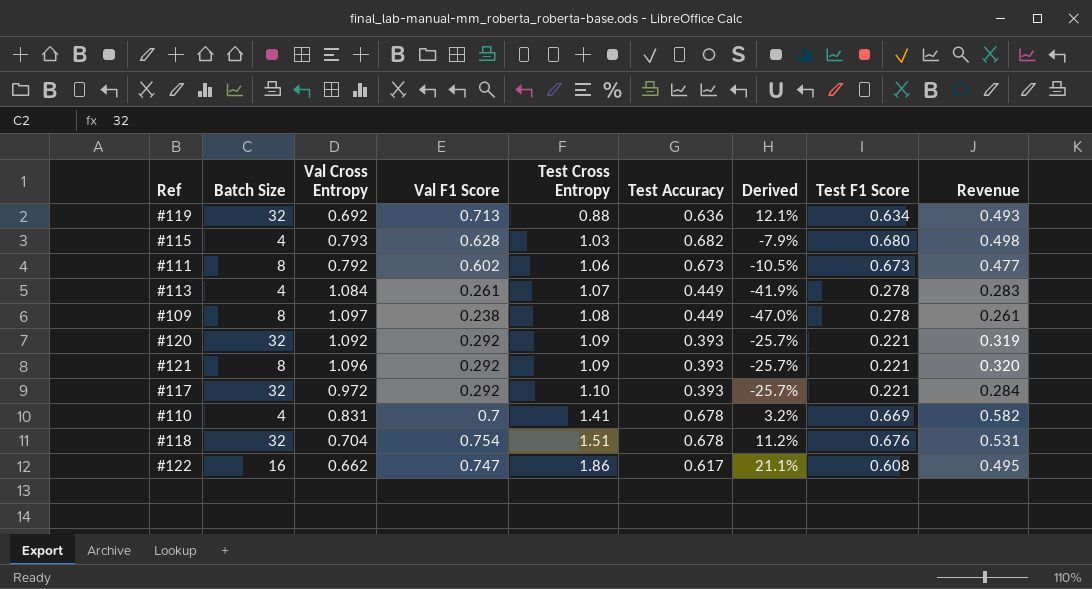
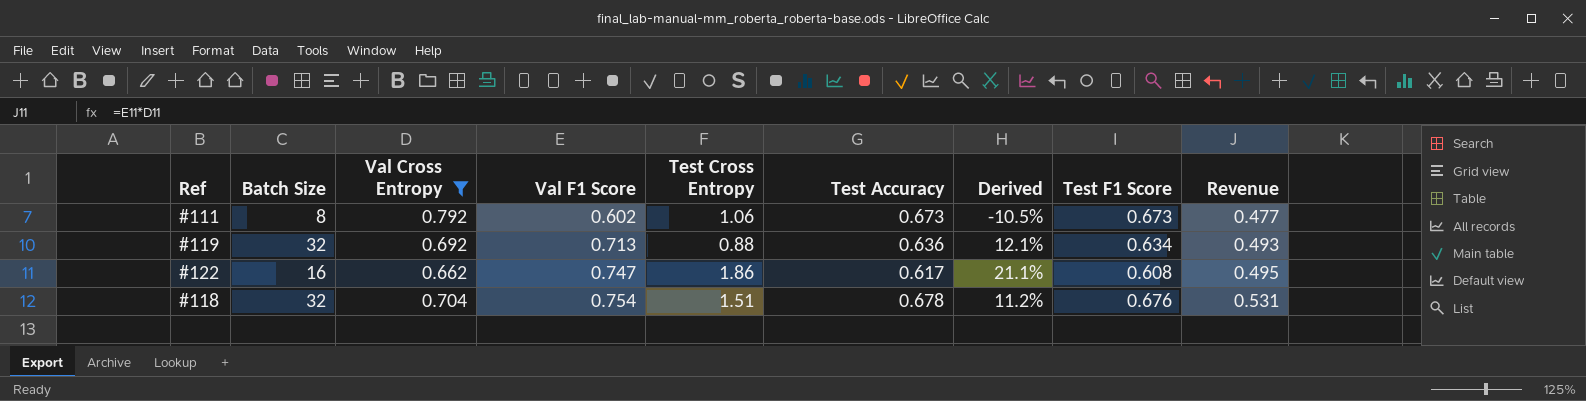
filter: none -> Val Cross Entropy <= 0.792
row order: Test Cross Entropy ascending -> Val F1 Score ascending

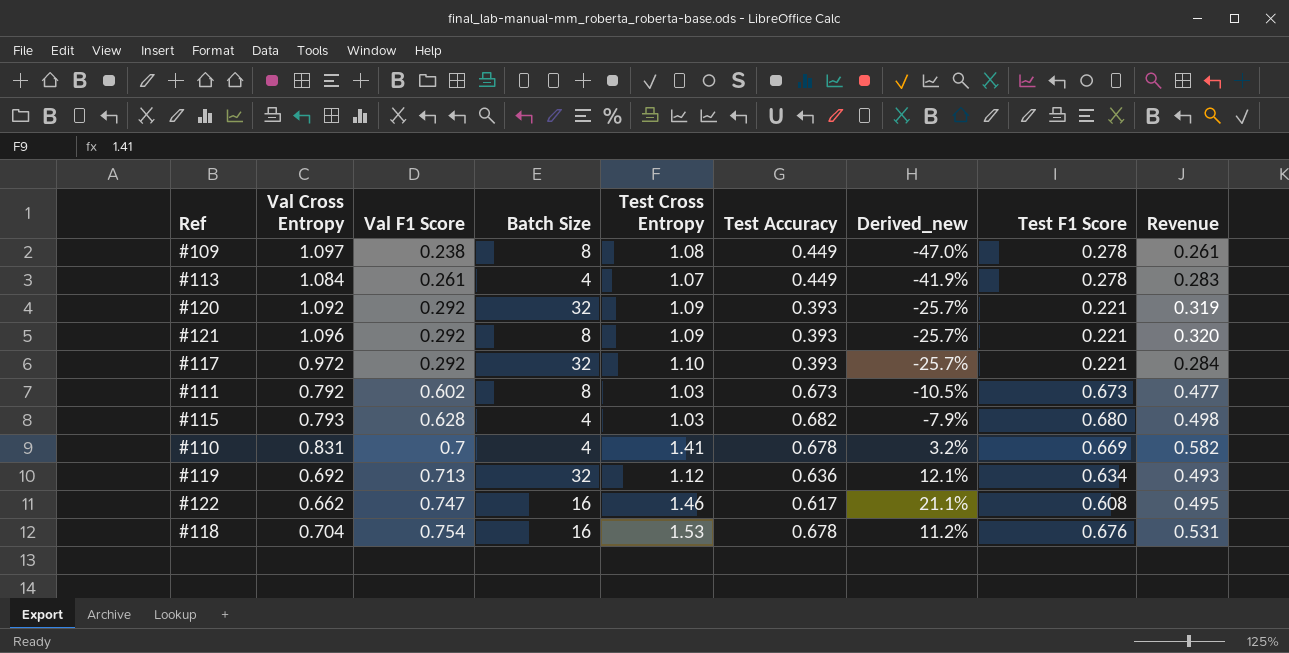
filter: Val Cross Entropy <= 0.792 -> none
column Batch Size | position: 2 -> 4
column name: Derived -> Derived_new
#111 | Test Cross Entropy: 1.06 -> 1.03
#119 | Test Cross Entropy: 0.88 -> 1.12
#122 | Test Cross Entropy: 1.86 -> 1.46
#118 | Batch Size: 32 -> 16
#118 | Test Cross Entropy: 1.51 -> 1.53

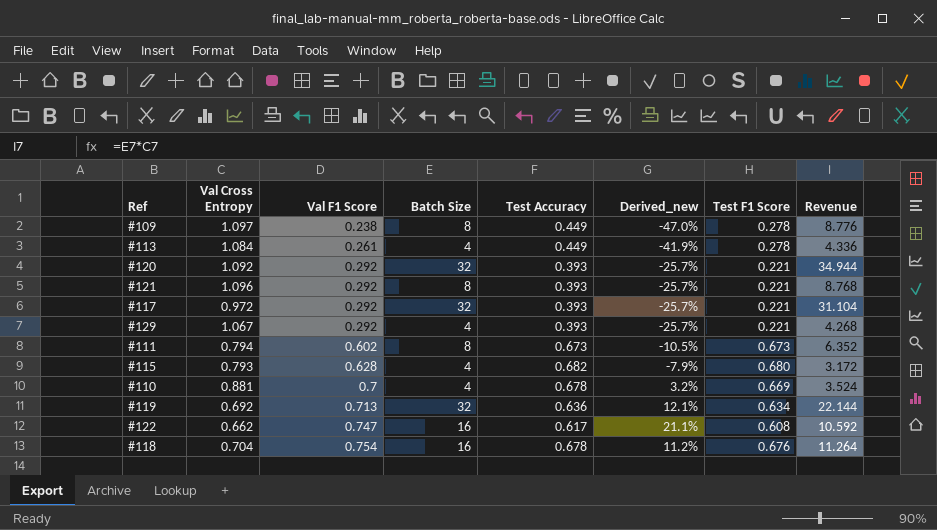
column Test Cross Entropy | position: 5 -> none
column Revenue | formula: [Val Cross Entropy] * [Val F1 Score] -> [Val Cross Entropy] * [Batch Size]
row #129: none -> 1.067 | 0.292 | 4 | 0.393 | -25.7% | 0.221 | 4.268
#111 | Val Cross Entropy: 0.792 -> 0.794
#110 | Val Cross Entropy: 0.831 -> 0.881

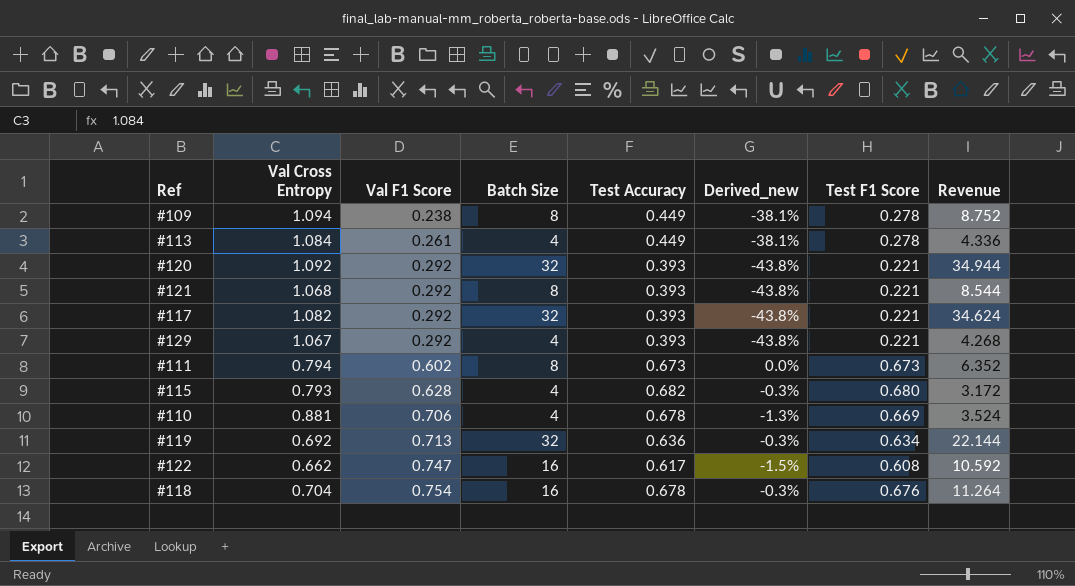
column Derived_new | formula: ([Val F1 Score] - [Test Accuracy]) / [Test Accuracy] -> ([Test F1 Score] - [Test Accuracy]) / [Test Accuracy]
#109 | Val Cross Entropy: 1.097 -> 1.094
#109 | Revenue: 8.776 -> 8.752
#121 | Val Cross Entropy: 1.096 -> 1.068
#121 | Revenue: 8.768 -> 8.544
#117 | Val Cross Entropy: 0.972 -> 1.082
#117 | Revenue: 31.104 -> 34.624
#110 | Val F1 Score: 0.7 -> 0.706

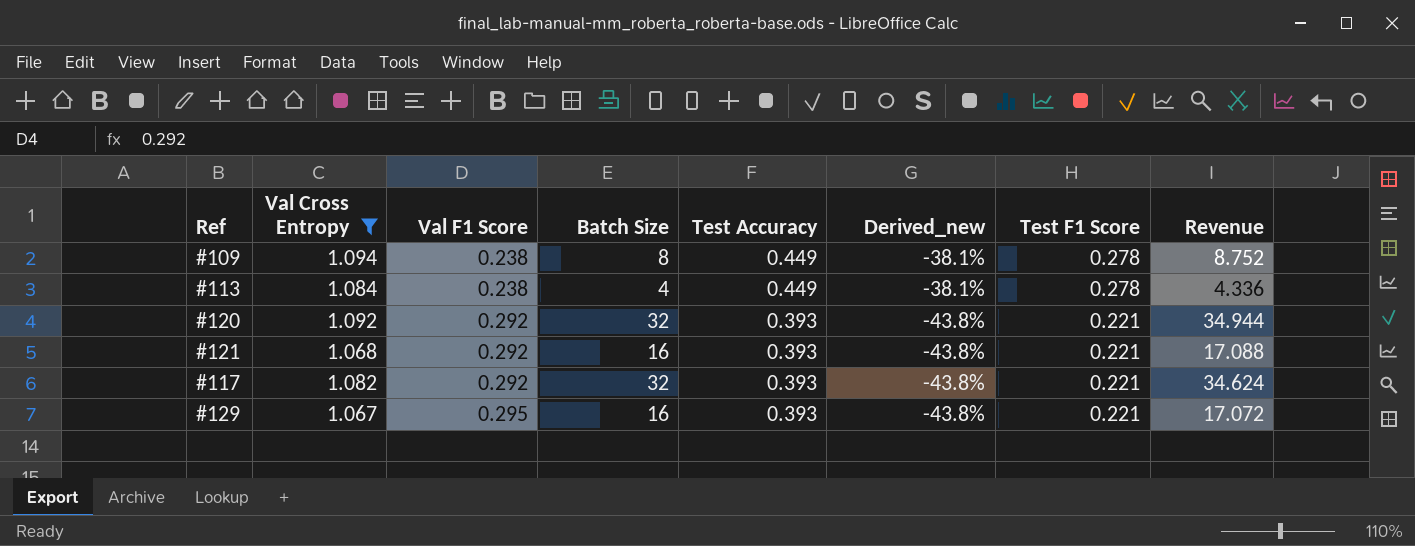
filter: none -> Val Cross Entropy >= 1.067
#113 | Val F1 Score: 0.261 -> 0.238
#121 | Batch Size: 8 -> 16
#121 | Revenue: 8.544 -> 17.088
#129 | Val F1 Score: 0.292 -> 0.295
#129 | Batch Size: 4 -> 16
#129 | Revenue: 4.268 -> 17.072

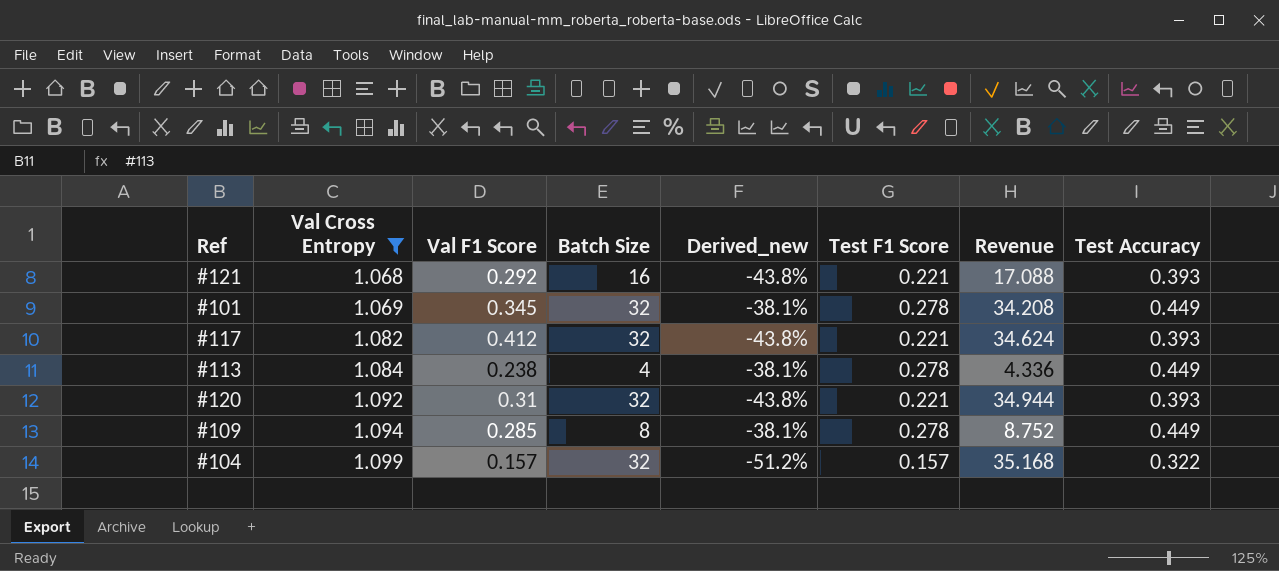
row order: Val F1 Score ascending -> Val Cross Entropy ascending
column Test Accuracy | position: 5 -> 8
row #129: 1.067 | 0.295 | 16 | 0.393 | -43.8% | 0.221 | 17.072 -> none
row #101: none -> 1.069 | 0.345 | 32 | -38.1% | 0.278 | 34.208 | 0.449
#117 | Val F1 Score: 0.292 -> 0.412
#120 | Val F1 Score: 0.292 -> 0.31
#109 | Val F1 Score: 0.238 -> 0.285
row #104: none -> 1.099 | 0.157 | 32 | -51.2% | 0.157 | 35.168 | 0.322

